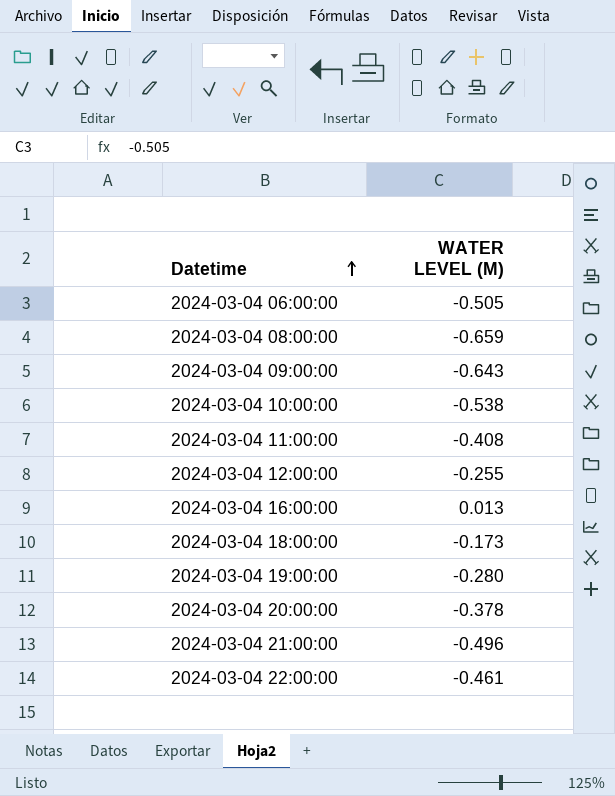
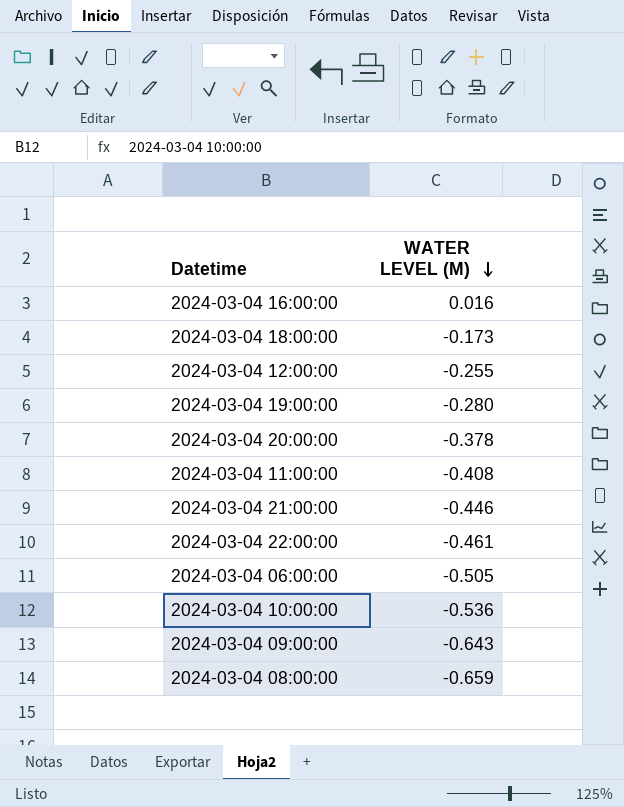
row order: Datetime ascending -> WATER LEVEL (M) descending
2024-03-04 16:00:00 | WATER LEVEL (M): 0.013 -> 0.016
2024-03-04 21:00:00 | WATER LEVEL (M): -0.496 -> -0.446
2024-03-04 10:00:00 | WATER LEVEL (M): -0.538 -> -0.536

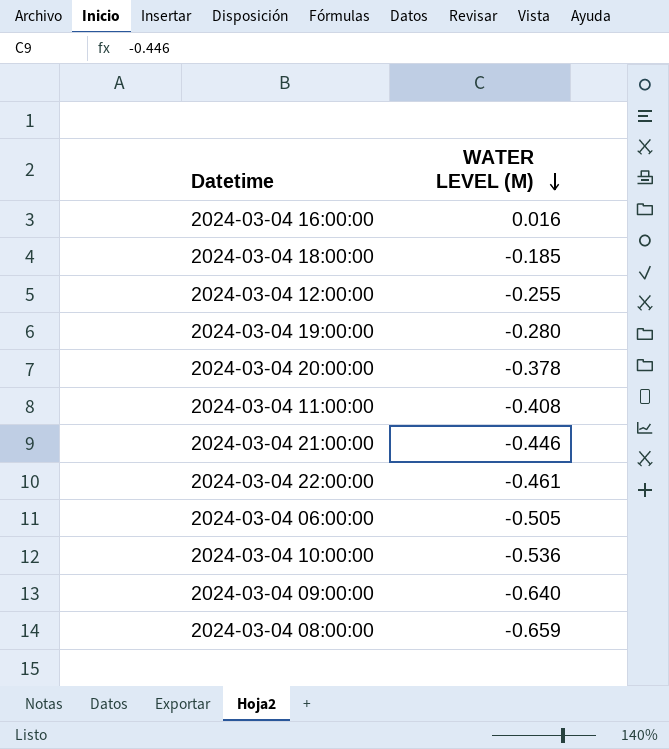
2024-03-04 18:00:00 | WATER LEVEL (M): -0.173 -> -0.185
2024-03-04 09:00:00 | WATER LEVEL (M): -0.643 -> -0.640

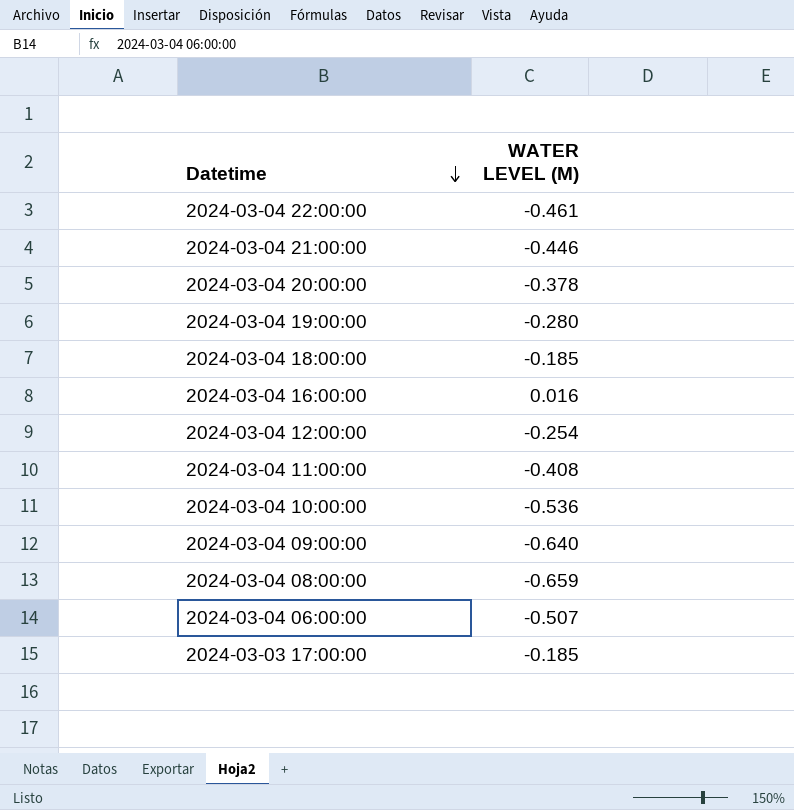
row order: WATER LEVEL (M) descending -> Datetime descending
2024-03-04 12:00:00 | WATER LEVEL (M): -0.255 -> -0.254
2024-03-04 06:00:00 | WATER LEVEL (M): -0.505 -> -0.507
row 2024-03-03 17:00:00: none -> -0.185

